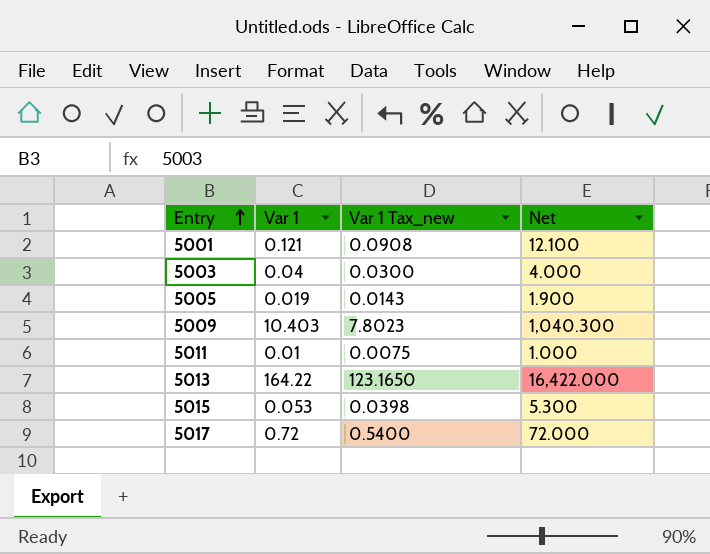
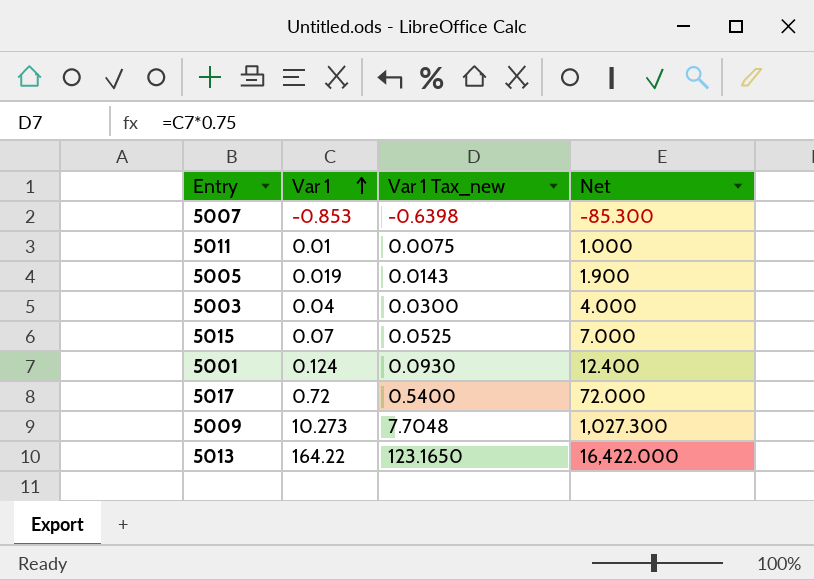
row order: Entry ascending -> Var 1 ascending
row 5007: none -> -0.853 | -0.6398 | -85.300
5015 | Var 1: 0.053 -> 0.07
5015 | Var 1 Tax_new: 0.0398 -> 0.0525
5015 | Net: 5.300 -> 7.000
5001 | Var 1: 0.121 -> 0.124
5001 | Var 1 Tax_new: 0.0908 -> 0.0930
5001 | Net: 12.100 -> 12.400
5009 | Var 1: 10.403 -> 10.273
5009 | Var 1 Tax_new: 7.8023 -> 7.7048
5009 | Net: 1,040.300 -> 1,027.300

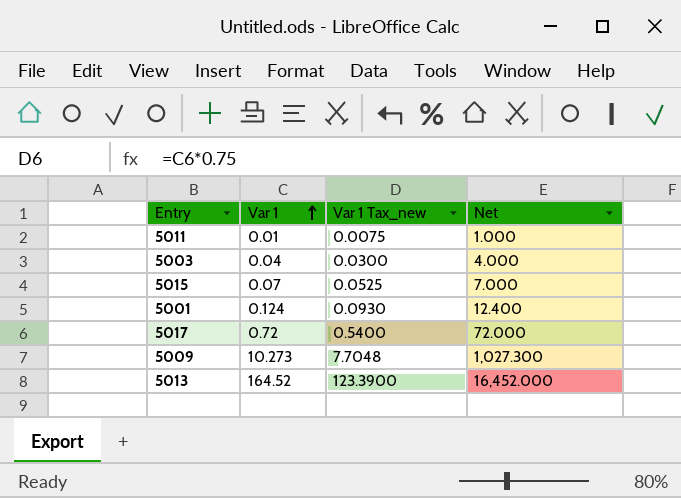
row 5007: -0.853 | -0.6398 | -85.300 -> none
row 5005: 0.019 | 0.0143 | 1.900 -> none
5013 | Var 1: 164.22 -> 164.52
5013 | Var 1 Tax_new: 123.1650 -> 123.3900
5013 | Net: 16,422.000 -> 16,452.000

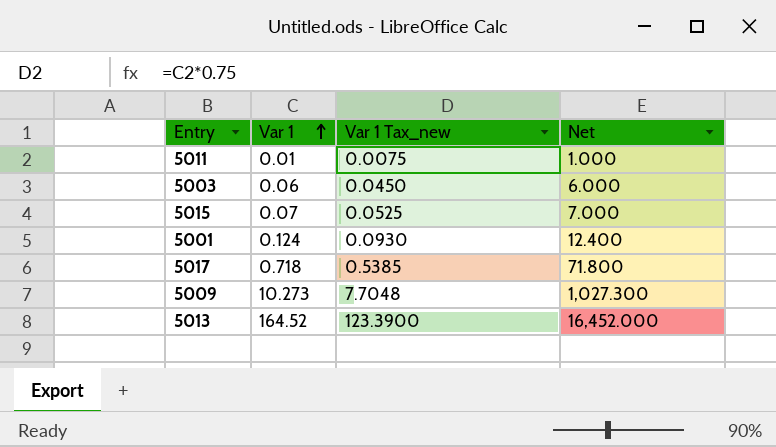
5003 | Var 1: 0.04 -> 0.06
5003 | Var 1 Tax_new: 0.0300 -> 0.0450
5003 | Net: 4.000 -> 6.000
5017 | Var 1: 0.72 -> 0.718
5017 | Var 1 Tax_new: 0.5400 -> 0.5385
5017 | Net: 72.000 -> 71.800

